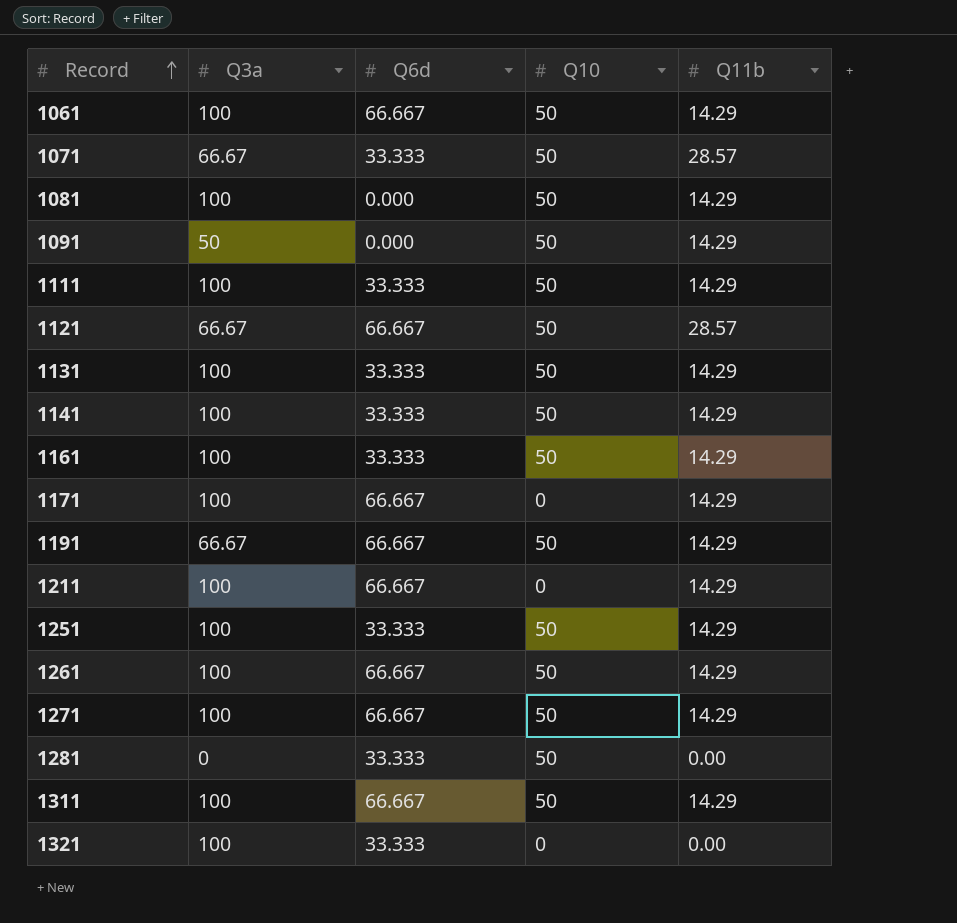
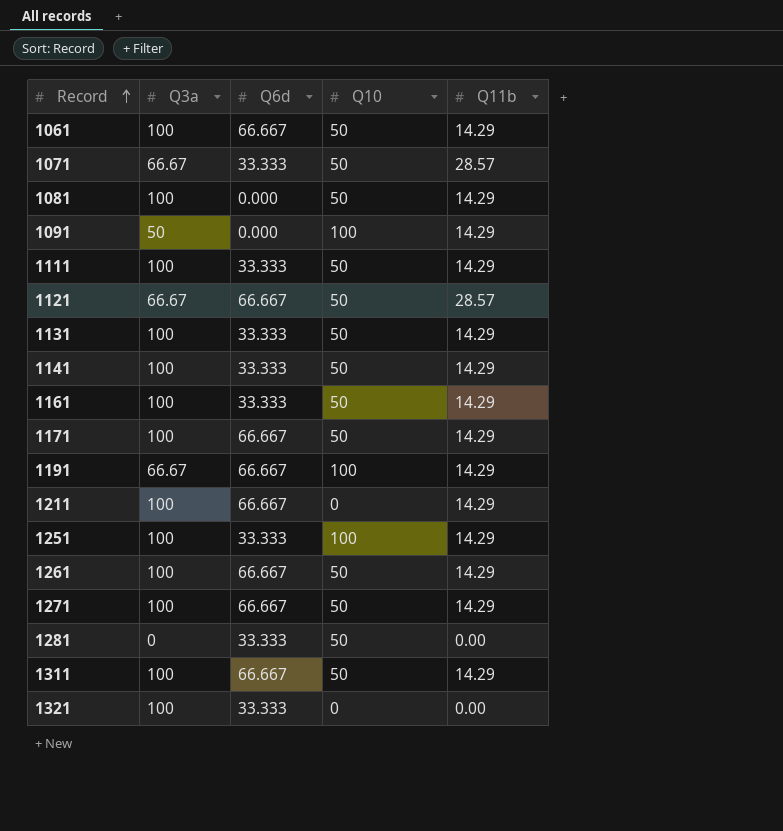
1091 | Q10: 50 -> 100
1171 | Q10: 0 -> 50
1191 | Q10: 50 -> 100
1251 | Q10: 50 -> 100

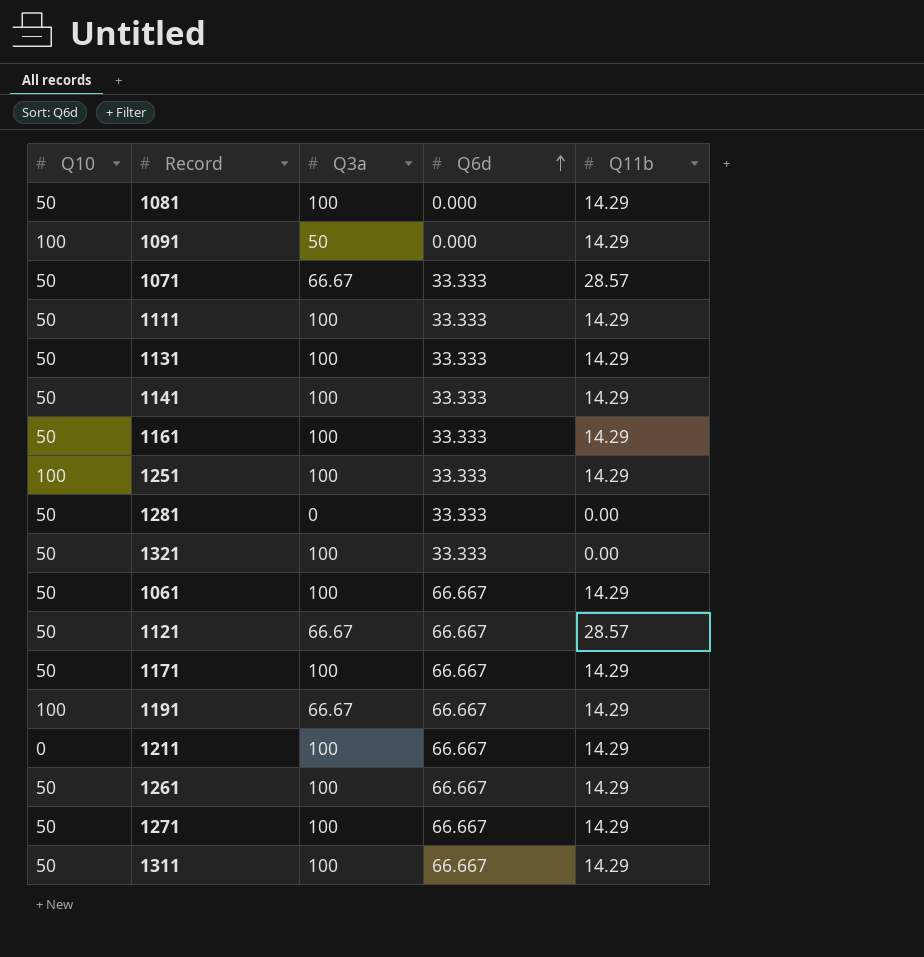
row order: Record ascending -> Q6d ascending
column Q10 | position: 4 -> 1
1321 | Q10: 0 -> 50

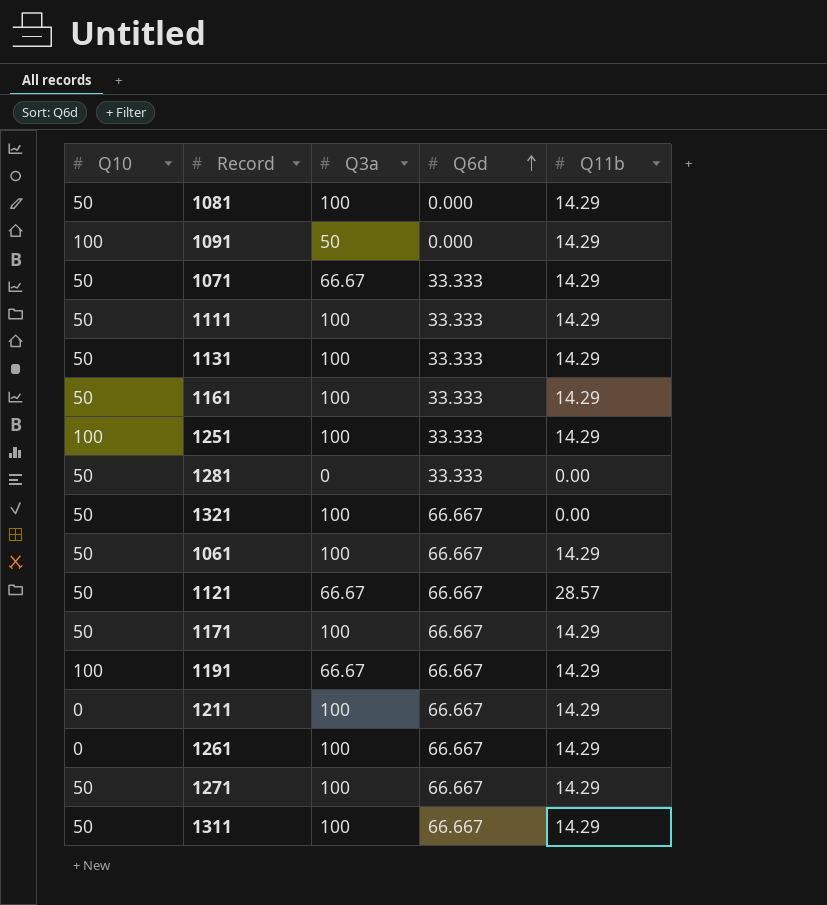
row 1141: 50 | 100 | 33.333 | 14.29 -> none
1071 | Q11b: 28.57 -> 14.29
1321 | Q6d: 33.333 -> 66.667
1261 | Q10: 50 -> 0

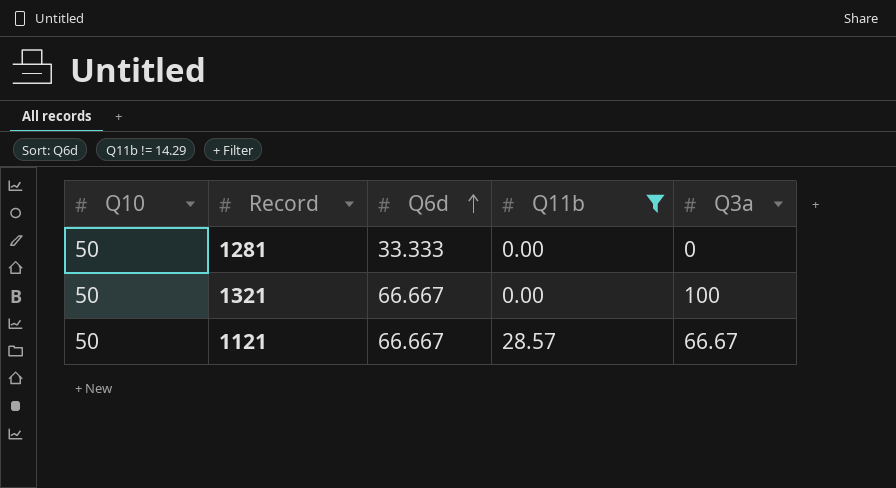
filter: none -> Q11b != 14.29
column Q3a | position: 3 -> 5

